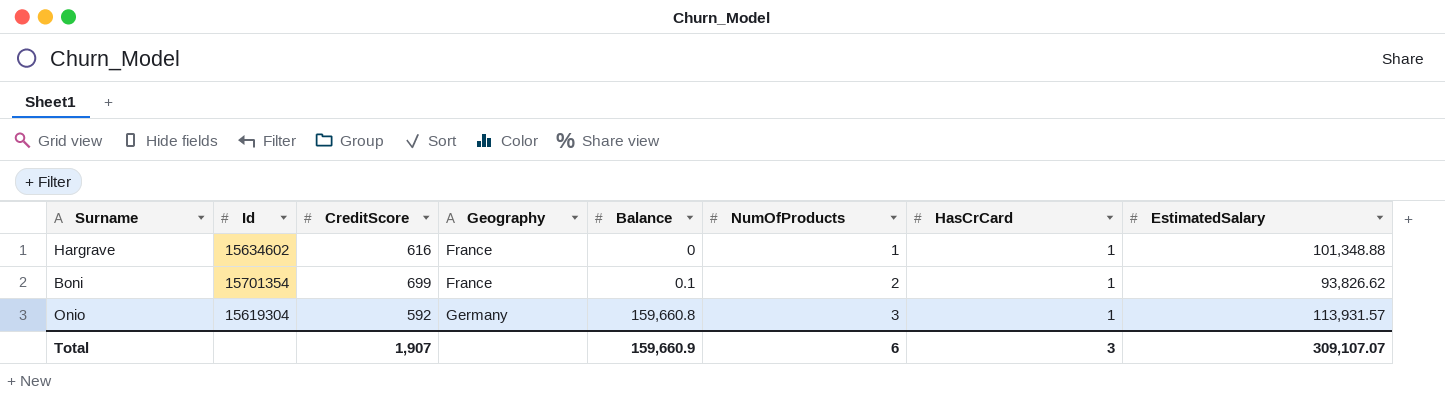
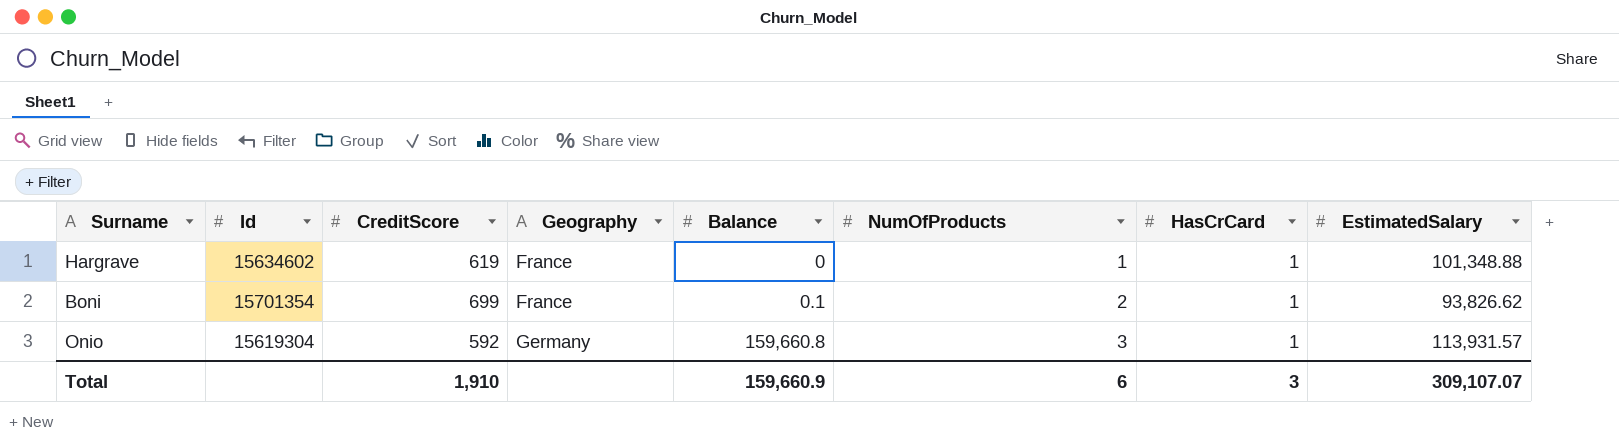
Hargrave | CreditScore: 616 -> 619
Total | CreditScore: 1,907 -> 1,910

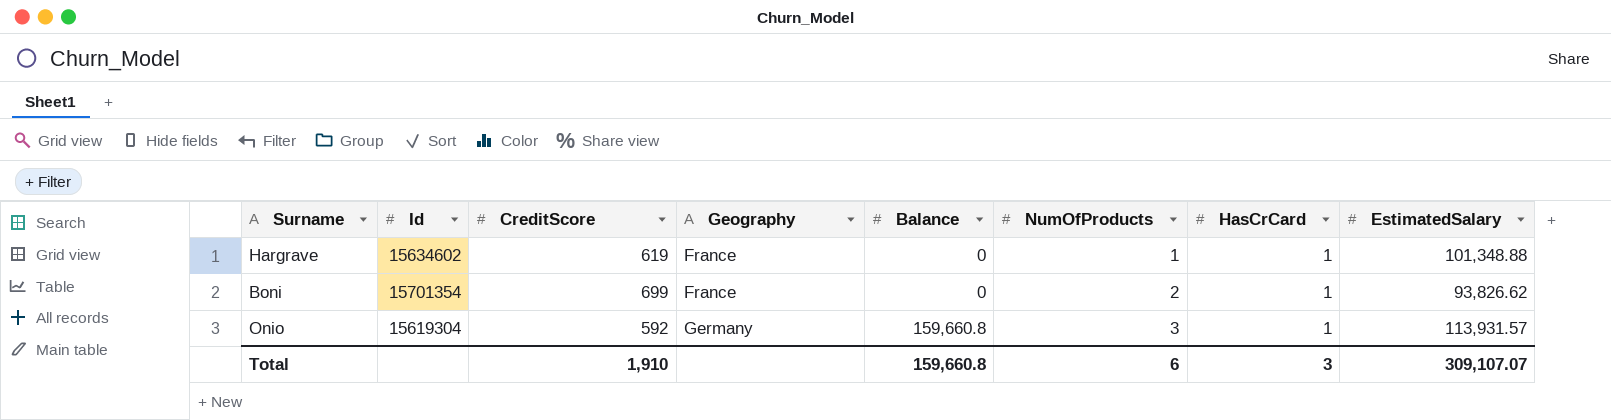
Boni | Balance: 0.1 -> 0
Total | Balance: 159,660.9 -> 159,660.8

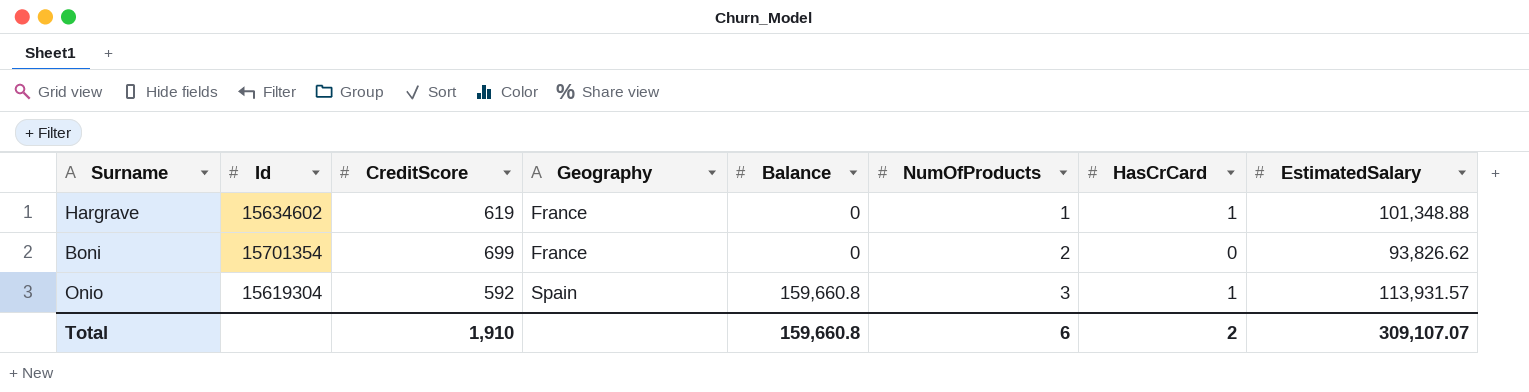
Boni | HasCrCard: 1 -> 0
Onio | Geography: Germany -> Spain
Total | HasCrCard: 3 -> 2

